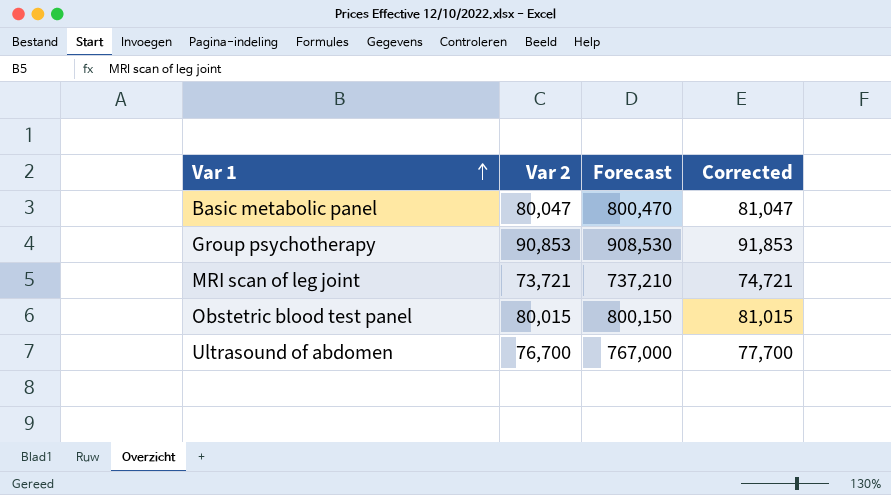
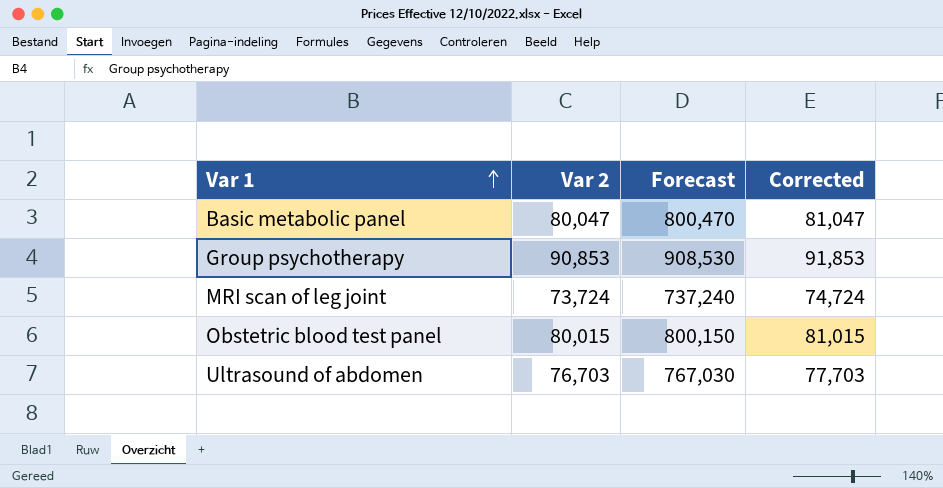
MRI scan of leg joint | Var 2: 73,721 -> 73,724
MRI scan of leg joint | Forecast: 737,210 -> 737,240
MRI scan of leg joint | Corrected: 74,721 -> 74,724
Ultrasound of abdomen | Var 2: 76,700 -> 76,703
Ultrasound of abdomen | Forecast: 767,000 -> 767,030
Ultrasound of abdomen | Corrected: 77,700 -> 77,703

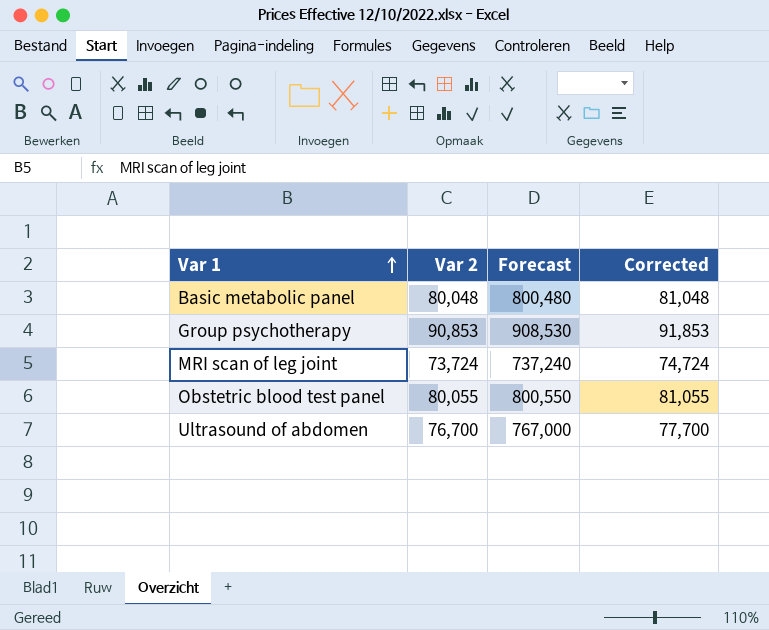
Basic metabolic panel | Var 2: 80,047 -> 80,048
Basic metabolic panel | Forecast: 800,470 -> 800,480
Basic metabolic panel | Corrected: 81,047 -> 81,048
Obstetric blood test panel | Var 2: 80,015 -> 80,055
Obstetric blood test panel | Forecast: 800,150 -> 800,550
Obstetric blood test panel | Corrected: 81,015 -> 81,055
Ultrasound of abdomen | Var 2: 76,703 -> 76,700
Ultrasound of abdomen | Forecast: 767,030 -> 767,000
Ultrasound of abdomen | Corrected: 77,703 -> 77,700

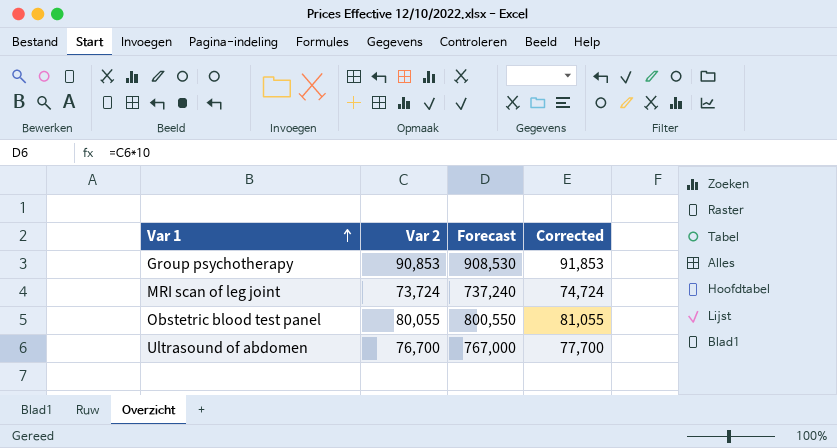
row Basic metabolic panel: 80,048 | 800,480 | 81,048 -> none

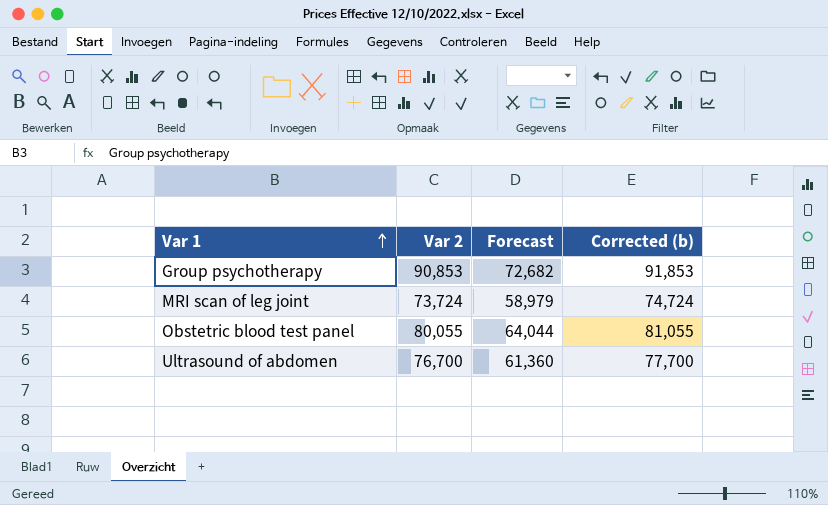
column Forecast | formula: [Var 2] * 10 -> [Var 2] * 0.8
column name: Corrected -> Corrected (b)

